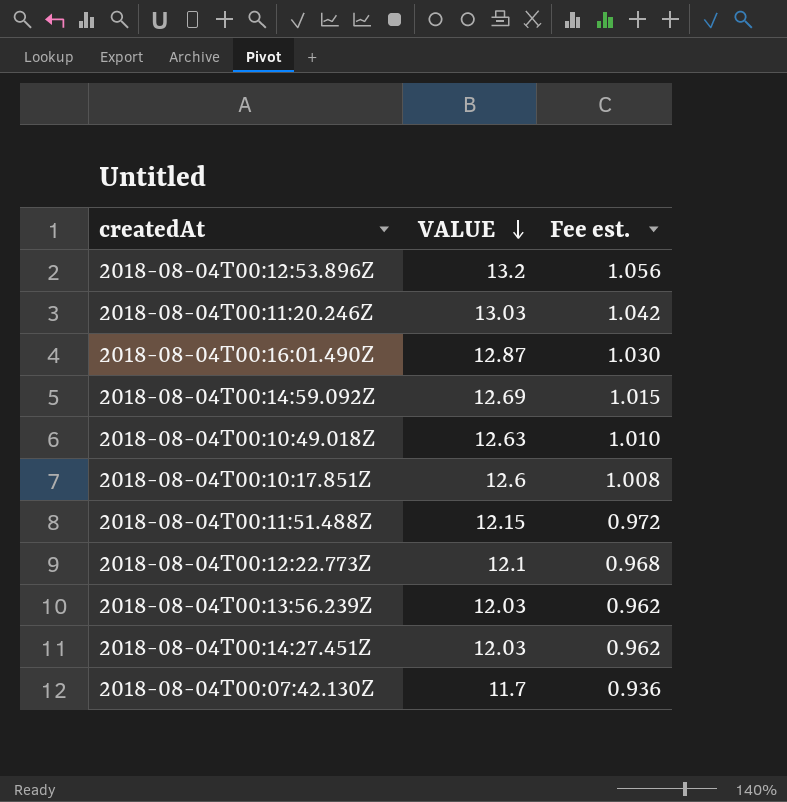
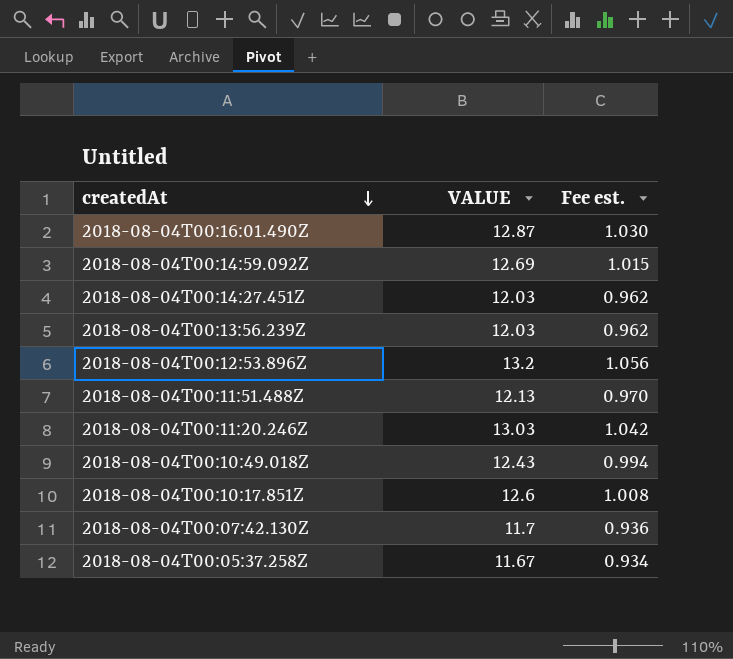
row order: VALUE descending -> createdAt descending
row 2018-08-04T00:12:22.773Z: 12.1 | 0.968 -> none
2018-08-04T00:11:51.488Z | VALUE: 12.15 -> 12.13
2018-08-04T00:11:51.488Z | Fee est.: 0.972 -> 0.970
2018-08-04T00:10:49.018Z | VALUE: 12.63 -> 12.43
2018-08-04T00:10:49.018Z | Fee est.: 1.010 -> 0.994
row 2018-08-04T00:05:37.258Z: none -> 11.67 | 0.934

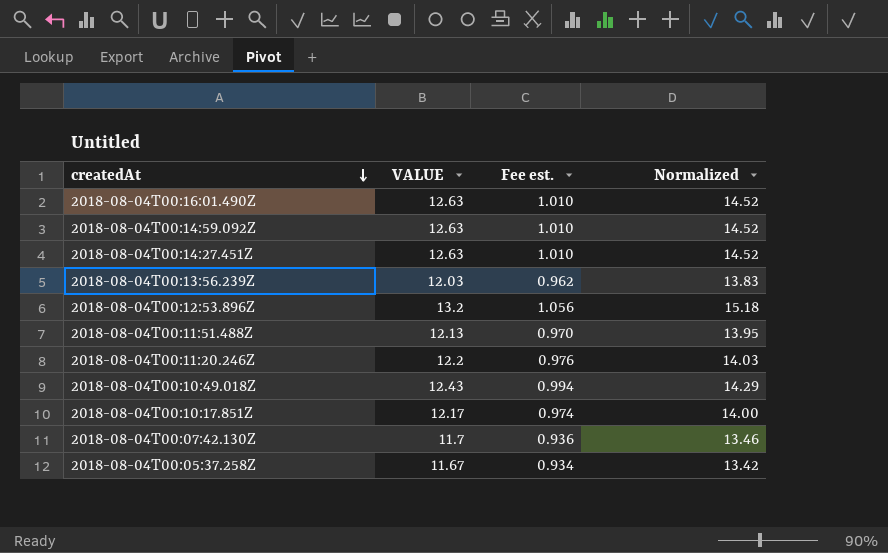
column Normalized | formula: none -> [VALUE] * 1.15
2018-08-04T00:16:01.490Z | VALUE: 12.87 -> 12.63
2018-08-04T00:16:01.490Z | Fee est.: 1.030 -> 1.010
2018-08-04T00:14:59.092Z | VALUE: 12.69 -> 12.63
2018-08-04T00:14:59.092Z | Fee est.: 1.015 -> 1.010
2018-08-04T00:14:27.451Z | VALUE: 12.03 -> 12.63
2018-08-04T00:14:27.451Z | Fee est.: 0.962 -> 1.010
2018-08-04T00:11:20.246Z | VALUE: 13.03 -> 12.2
2018-08-04T00:11:20.246Z | Fee est.: 1.042 -> 0.976
2018-08-04T00:10:17.851Z | VALUE: 12.6 -> 12.17
2018-08-04T00:10:17.851Z | Fee est.: 1.008 -> 0.974

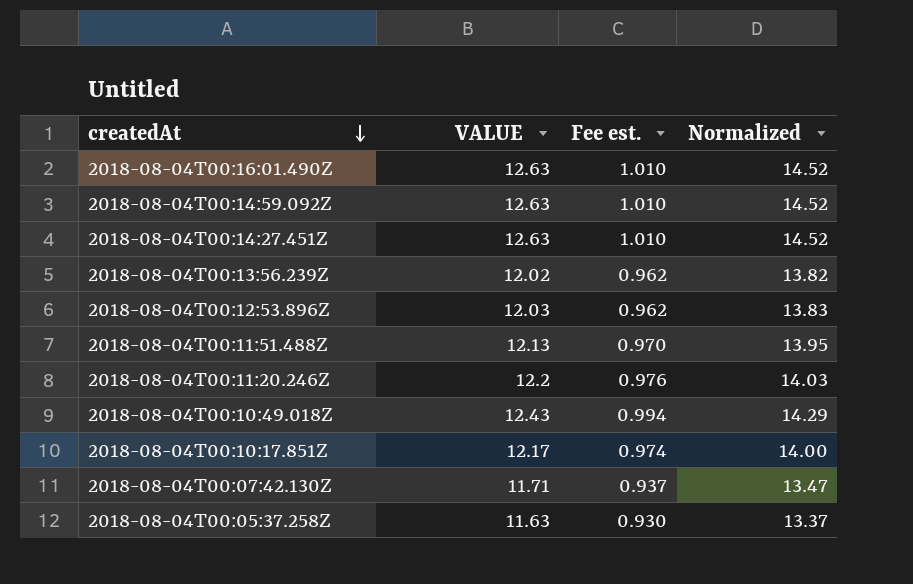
2018-08-04T00:13:56.239Z | VALUE: 12.03 -> 12.02
2018-08-04T00:13:56.239Z | Normalized: 13.83 -> 13.82
2018-08-04T00:12:53.896Z | VALUE: 13.2 -> 12.03
2018-08-04T00:12:53.896Z | Fee est.: 1.056 -> 0.962
2018-08-04T00:12:53.896Z | Normalized: 15.18 -> 13.83
2018-08-04T00:07:42.130Z | VALUE: 11.7 -> 11.71
2018-08-04T00:07:42.130Z | Fee est.: 0.936 -> 0.937
2018-08-04T00:07:42.130Z | Normalized: 13.46 -> 13.47
2018-08-04T00:05:37.258Z | VALUE: 11.67 -> 11.63
2018-08-04T00:05:37.258Z | Fee est.: 0.934 -> 0.930
2018-08-04T00:05:37.258Z | Normalized: 13.42 -> 13.37

